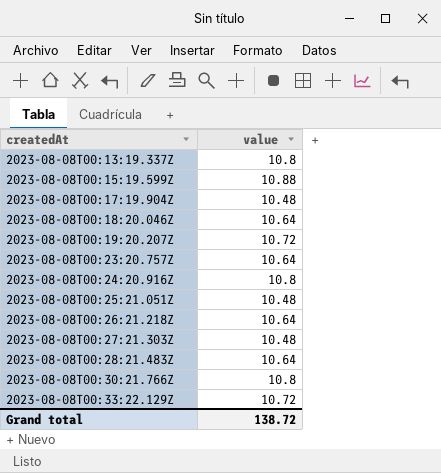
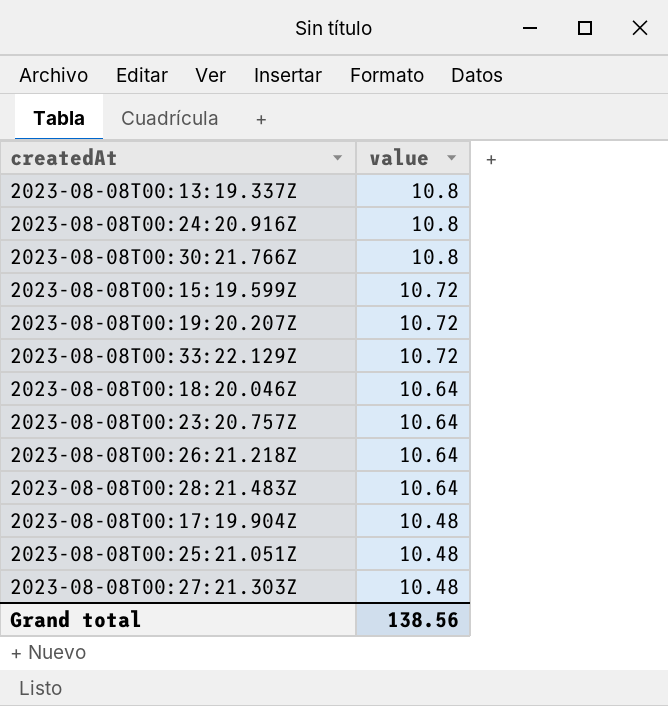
row order: createdAt ascending -> value descending
2023-08-08T00:15:19.599Z | value: 10.88 -> 10.72
Grand total | value: 138.72 -> 138.56

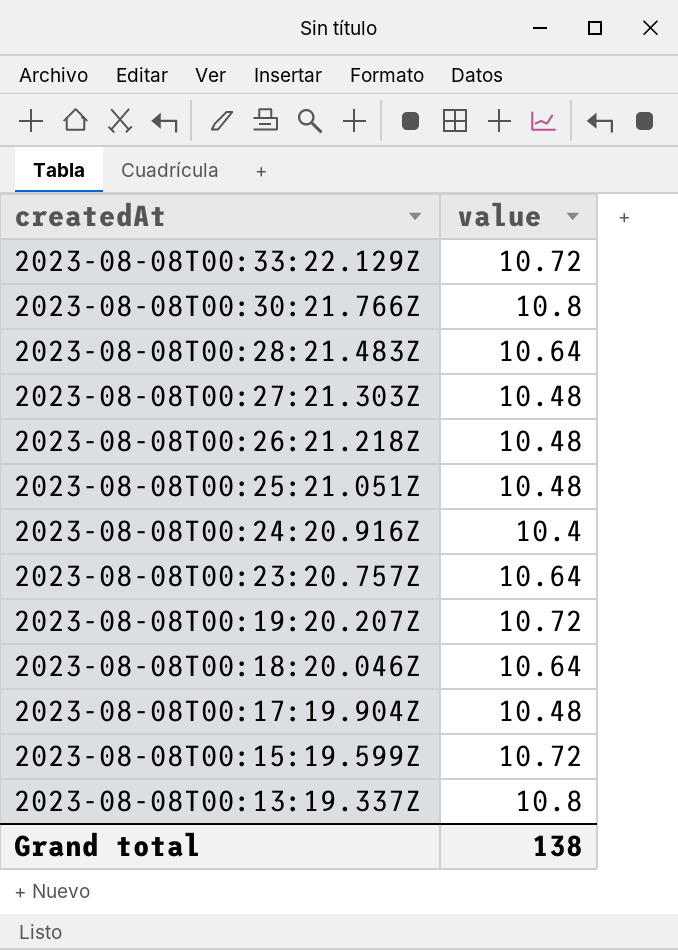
row order: value descending -> createdAt descending
2023-08-08T00:26:21.218Z | value: 10.64 -> 10.48
2023-08-08T00:24:20.916Z | value: 10.8 -> 10.4
Grand total | value: 138.56 -> 138

